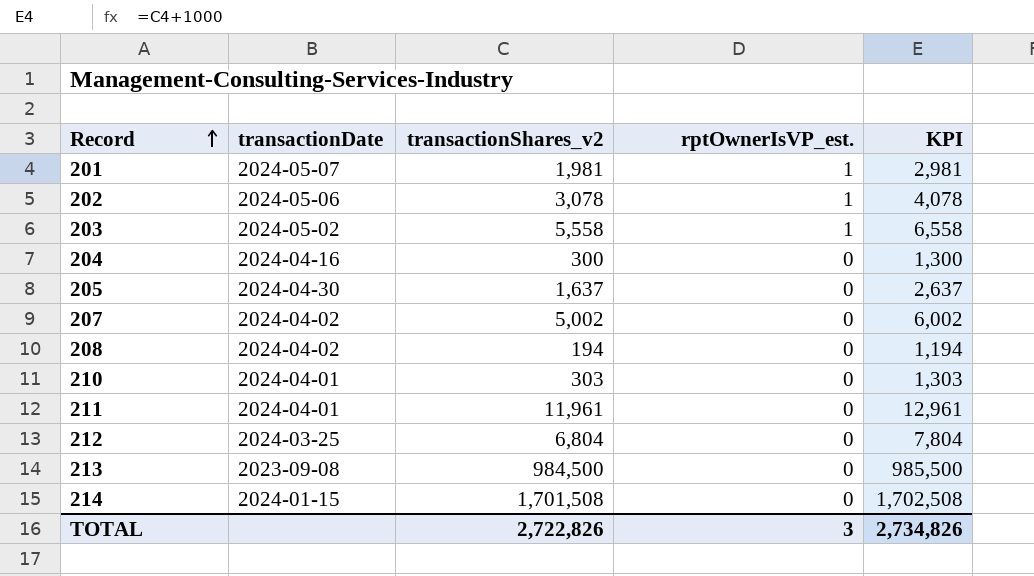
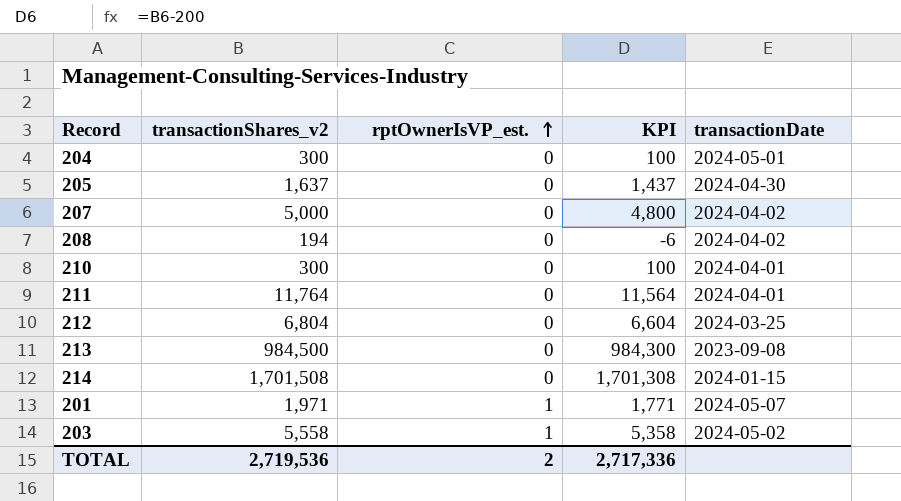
row order: Record ascending -> rptOwnerIsVP_est. ascending
column KPI | formula: [transactionShares_v2] + 1000 -> [transactionShares_v2] - 200
column transactionDate | position: 2 -> 5
row 202: 2024-05-06 | 3,078 | 1 | 4,078 -> none
204 | transactionDate: 2024-04-16 -> 2024-05-01
207 | transactionShares_v2: 5,002 -> 5,000
210 | transactionShares_v2: 303 -> 300
211 | transactionShares_v2: 11,961 -> 11,764
201 | transactionShares_v2: 1,981 -> 1,971
TOTAL | transactionShares_v2: 2,722,826 -> 2,719,536
TOTAL | rptOwnerIsVP_est.: 3 -> 2
TOTAL | KPI: 2,734,826 -> 2,717,336

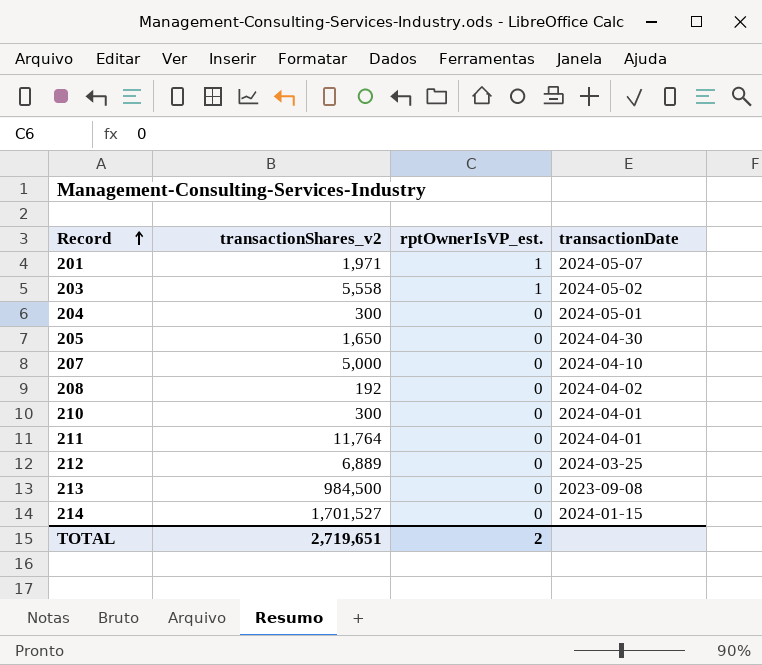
row order: rptOwnerIsVP_est. ascending -> Record ascending
column KPI | formula: [transactionShares_v2] - 200 -> none
205 | transactionShares_v2: 1,637 -> 1,650
207 | transactionDate: 2024-04-02 -> 2024-04-10
208 | transactionShares_v2: 194 -> 192
212 | transactionShares_v2: 6,804 -> 6,889
214 | transactionShares_v2: 1,701,508 -> 1,701,527
TOTAL | transactionShares_v2: 2,719,536 -> 2,719,651

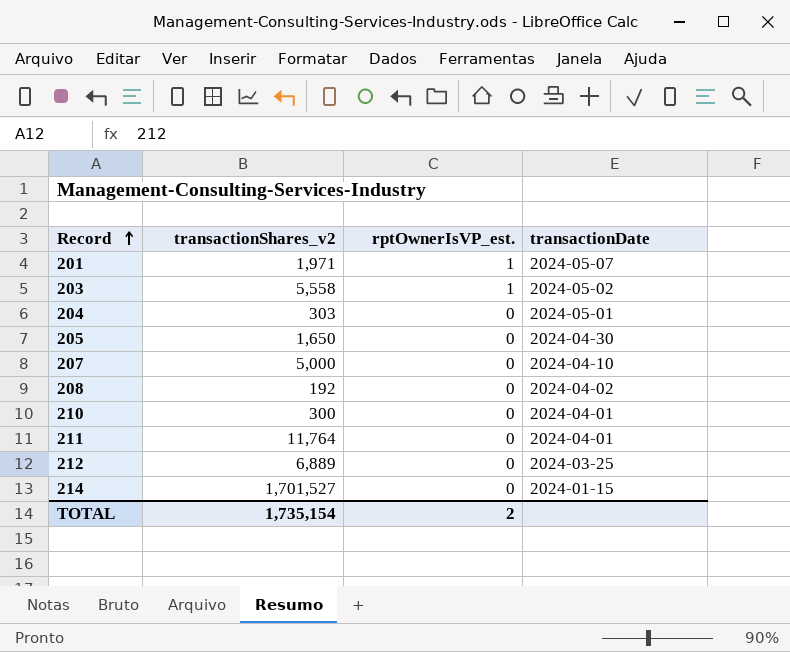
row 213: 984,500 | 0 | 2023-09-08 -> none
204 | transactionShares_v2: 300 -> 303
TOTAL | transactionShares_v2: 2,719,651 -> 1,735,154

